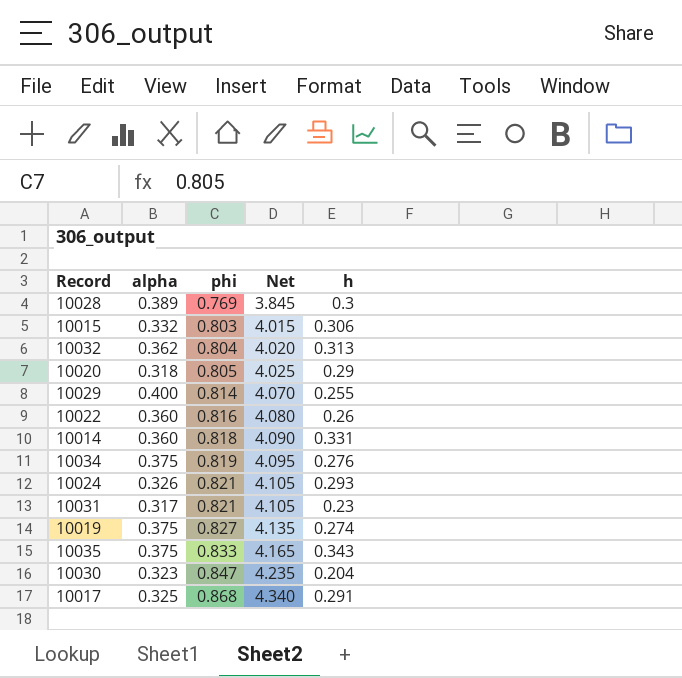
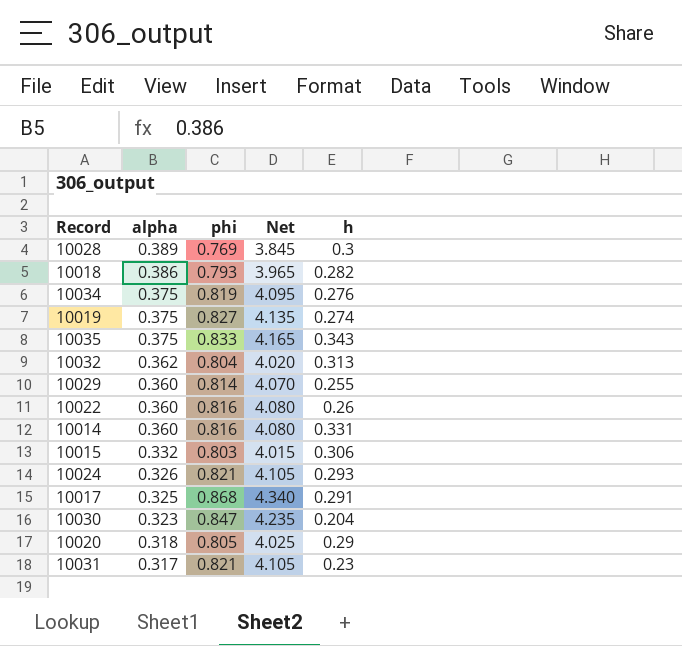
row order: phi ascending -> alpha descending
row 10018: none -> 0.386 | 0.793 | 3.965 | 0.282
10029 | alpha: 0.400 -> 0.360
10014 | phi: 0.818 -> 0.816
10014 | Net: 4.090 -> 4.080

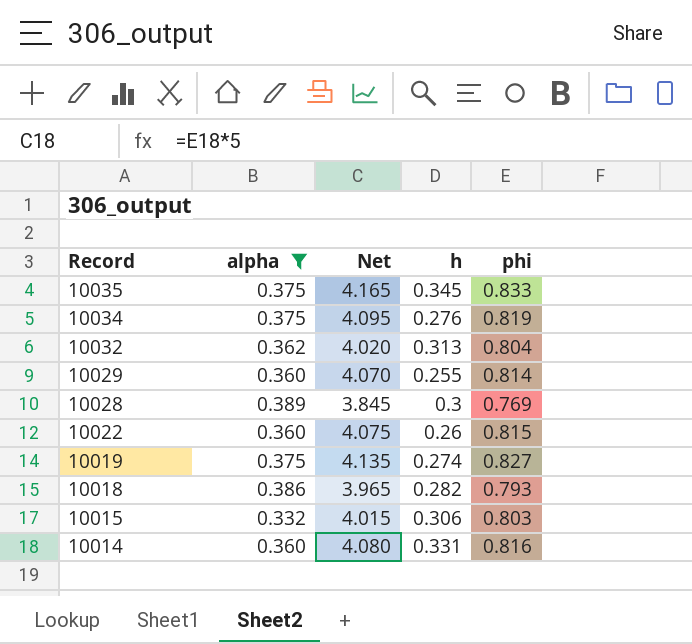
filter: none -> alpha >= 0.332
row order: alpha descending -> Record descending
column phi | position: 3 -> 5
10035 | h: 0.343 -> 0.345
10022 | Net: 4.080 -> 4.075
10022 | phi: 0.816 -> 0.815

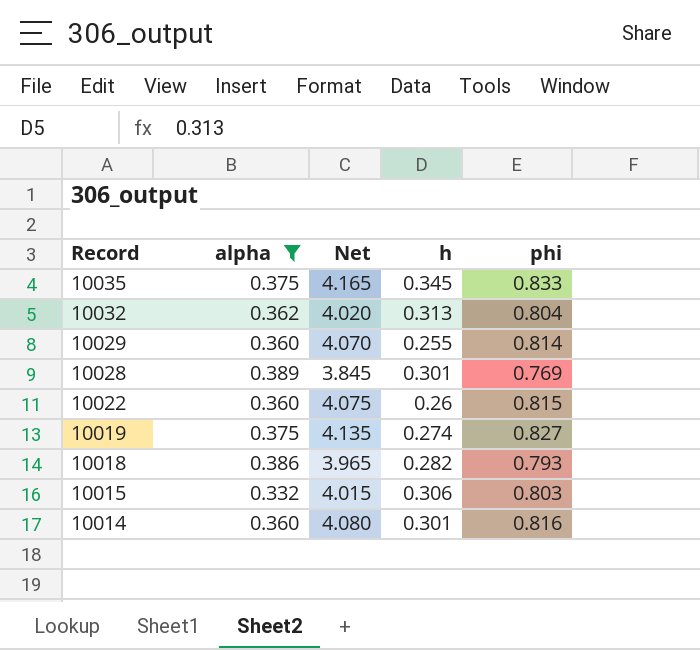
row 10034: 0.375 | 4.095 | 0.276 | 0.819 -> none
10028 | h: 0.3 -> 0.301
10014 | h: 0.331 -> 0.301

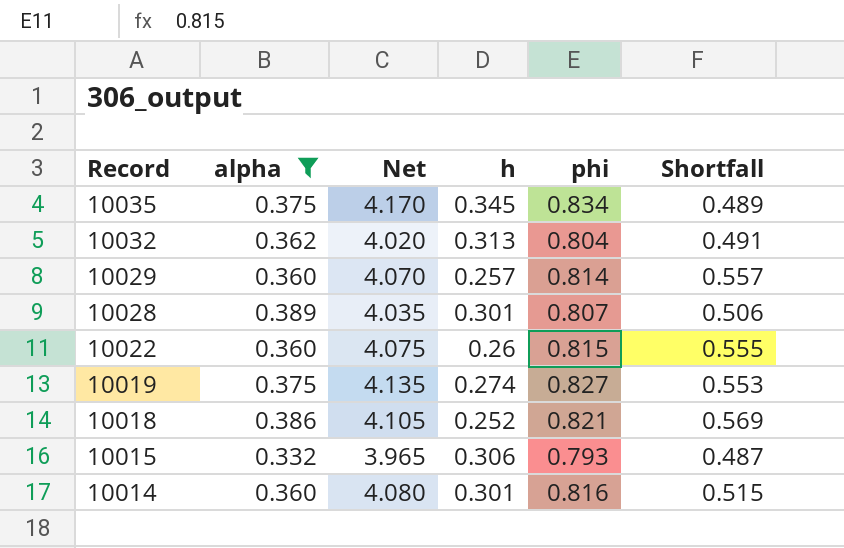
column Shortfall | formula: none -> [phi] - [h]
10035 | Net: 4.165 -> 4.170
10035 | phi: 0.833 -> 0.834
10029 | h: 0.255 -> 0.257
10028 | Net: 3.845 -> 4.035
10028 | phi: 0.769 -> 0.807
10018 | Net: 3.965 -> 4.105
10018 | h: 0.282 -> 0.252
10018 | phi: 0.793 -> 0.821
10015 | Net: 4.015 -> 3.965
10015 | phi: 0.803 -> 0.793

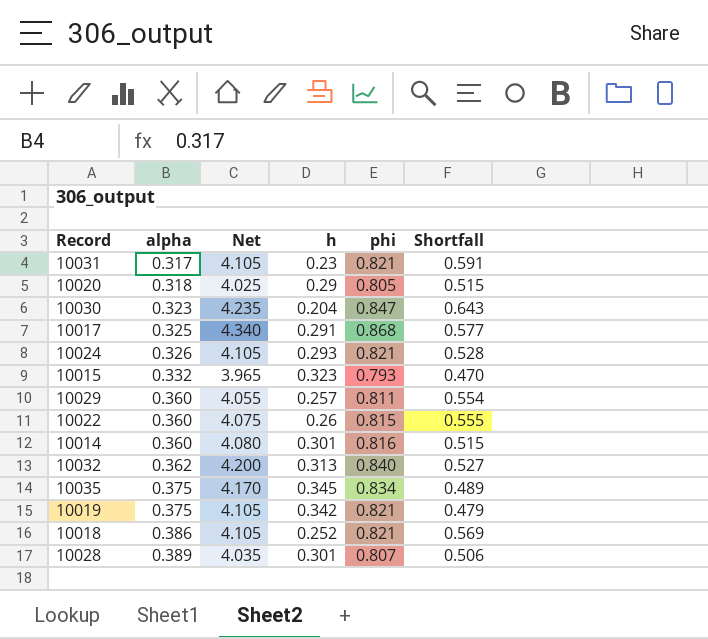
filter: alpha >= 0.332 -> none
row order: Record descending -> alpha ascending
10015 | h: 0.306 -> 0.323
10015 | Shortfall: 0.487 -> 0.470
10029 | Net: 4.070 -> 4.055
10029 | phi: 0.814 -> 0.811
10029 | Shortfall: 0.557 -> 0.554
10032 | Net: 4.020 -> 4.200
10032 | phi: 0.804 -> 0.840
10032 | Shortfall: 0.491 -> 0.527
10019 | Net: 4.135 -> 4.105
10019 | h: 0.274 -> 0.342
10019 | phi: 0.827 -> 0.821
10019 | Shortfall: 0.553 -> 0.479

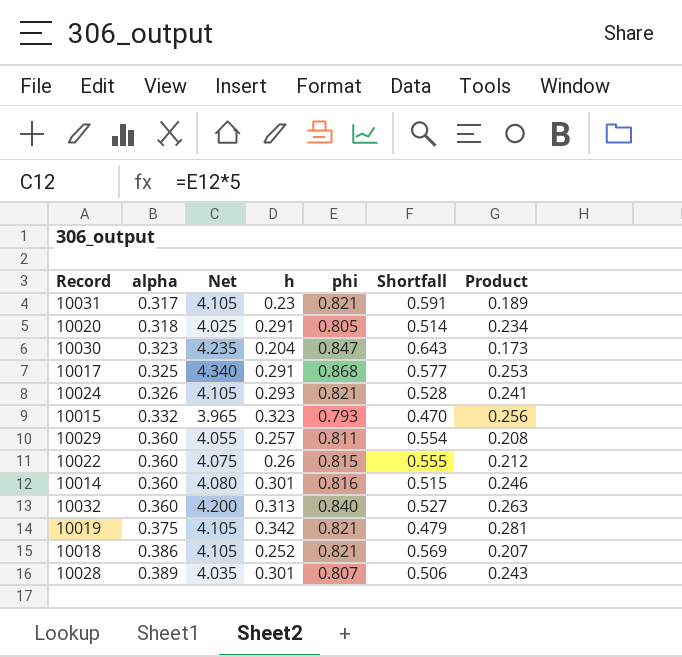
column Product | formula: none -> [h] * [phi]
row 10035: 0.375 | 4.170 | 0.345 | 0.834 | 0.489 -> none
10020 | h: 0.29 -> 0.291
10020 | Shortfall: 0.515 -> 0.514
10032 | alpha: 0.362 -> 0.360

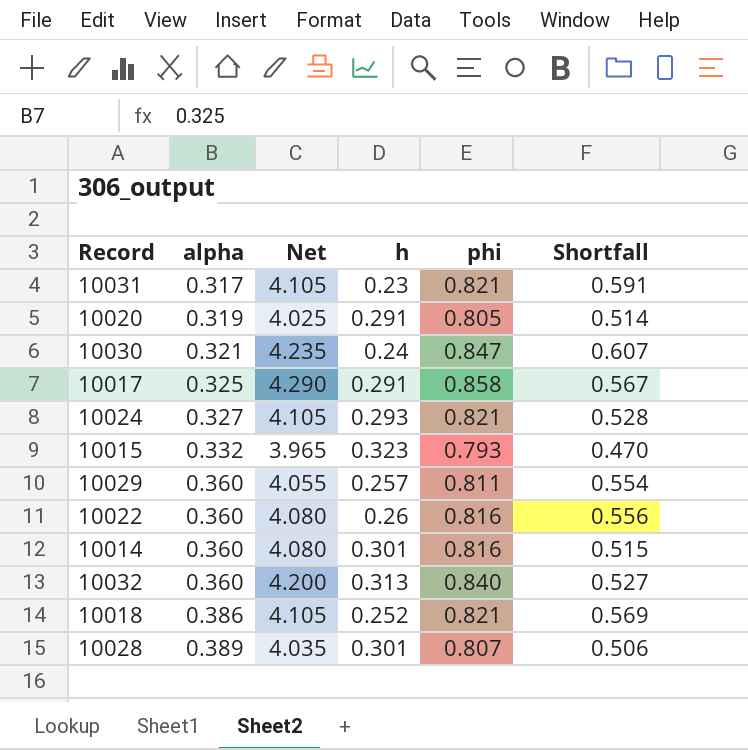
column Product | formula: [h] * [phi] -> none
row 10019: 0.375 | 4.105 | 0.342 | 0.821 | 0.479 | 0.281 -> none
10020 | alpha: 0.318 -> 0.319
10030 | alpha: 0.323 -> 0.321
10030 | h: 0.204 -> 0.24
10030 | Shortfall: 0.643 -> 0.607
10017 | Net: 4.340 -> 4.290
10017 | phi: 0.868 -> 0.858
10017 | Shortfall: 0.577 -> 0.567
10024 | alpha: 0.326 -> 0.327
10022 | Net: 4.075 -> 4.080
10022 | phi: 0.815 -> 0.816
10022 | Shortfall: 0.555 -> 0.556

